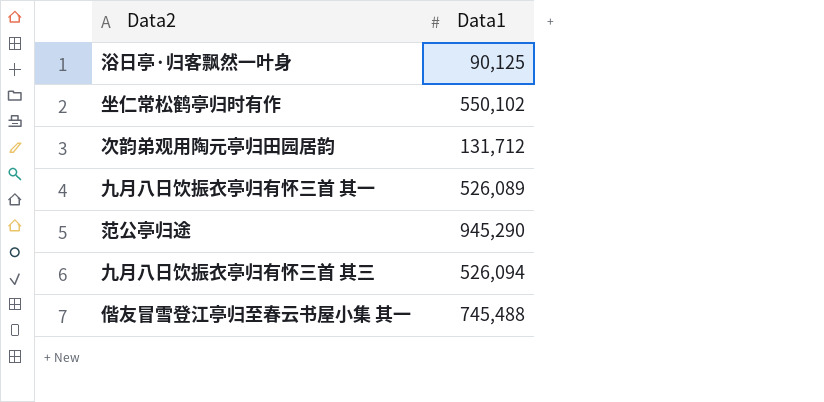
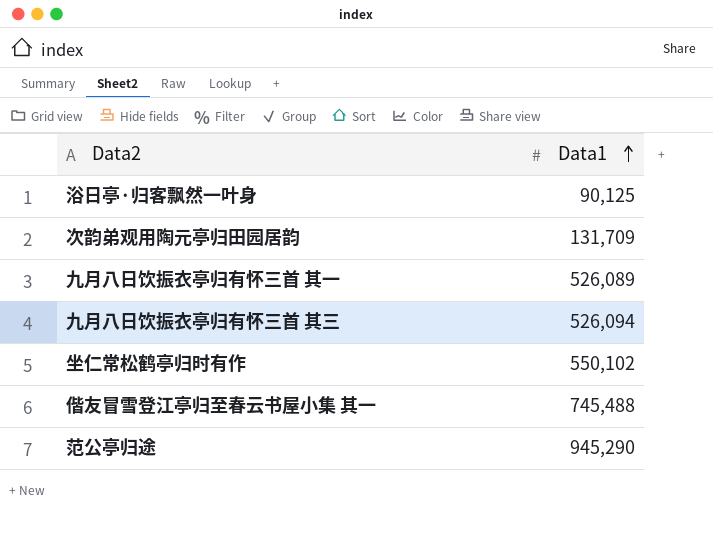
row order: none -> Data1 ascending
次韵弟观用陶元亭归田园居韵 | Data1: 131,712 -> 131,709

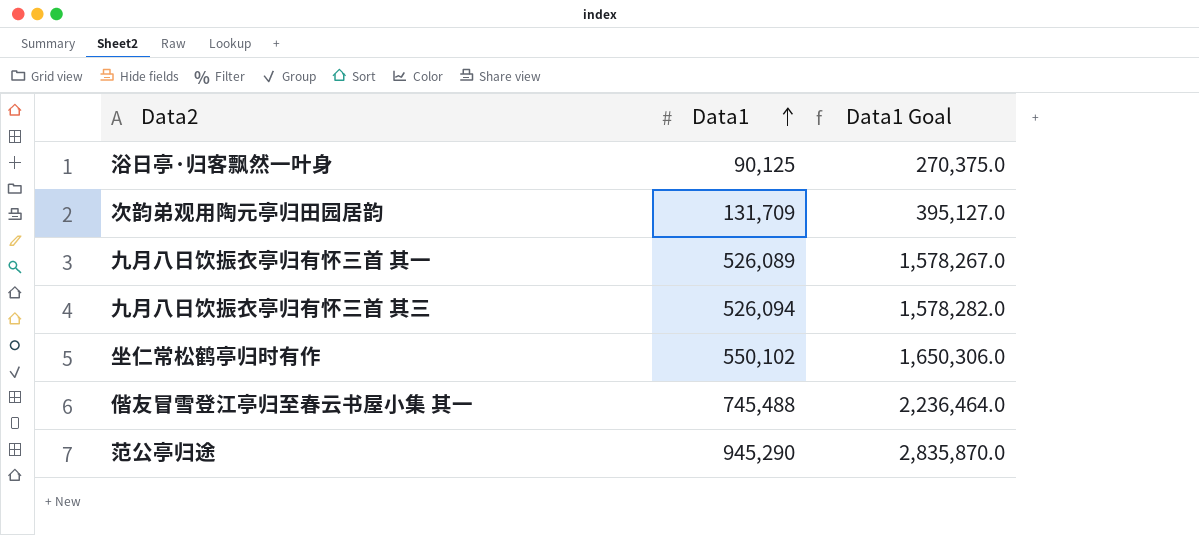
column Data1 Goal | formula: none -> [Data1] * 3

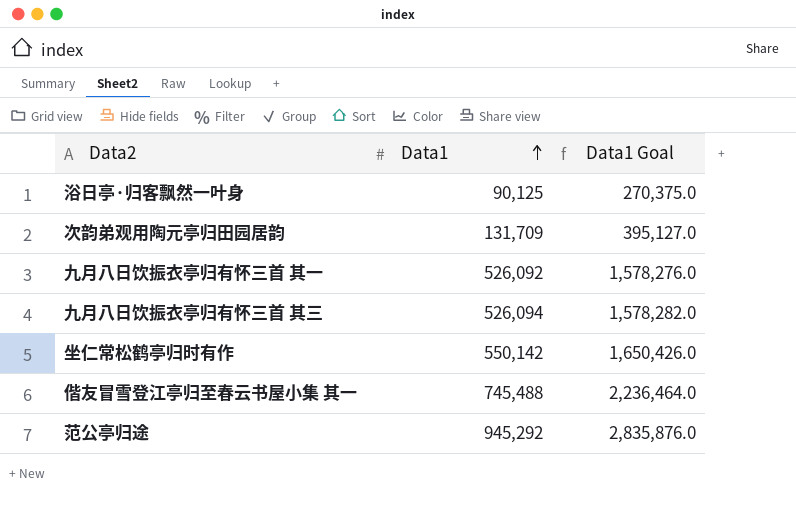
九月八日饮振衣亭归有怀三首 其一 | Data1: 526,089 -> 526,092
九月八日饮振衣亭归有怀三首 其一 | Data1 Goal: 1,578,267.0 -> 1,578,276.0
坐仁常松鹤亭归时有作 | Data1: 550,102 -> 550,142
坐仁常松鹤亭归时有作 | Data1 Goal: 1,650,306.0 -> 1,650,426.0
范公亭归途 | Data1: 945,290 -> 945,292
范公亭归途 | Data1 Goal: 2,835,870.0 -> 2,835,876.0

